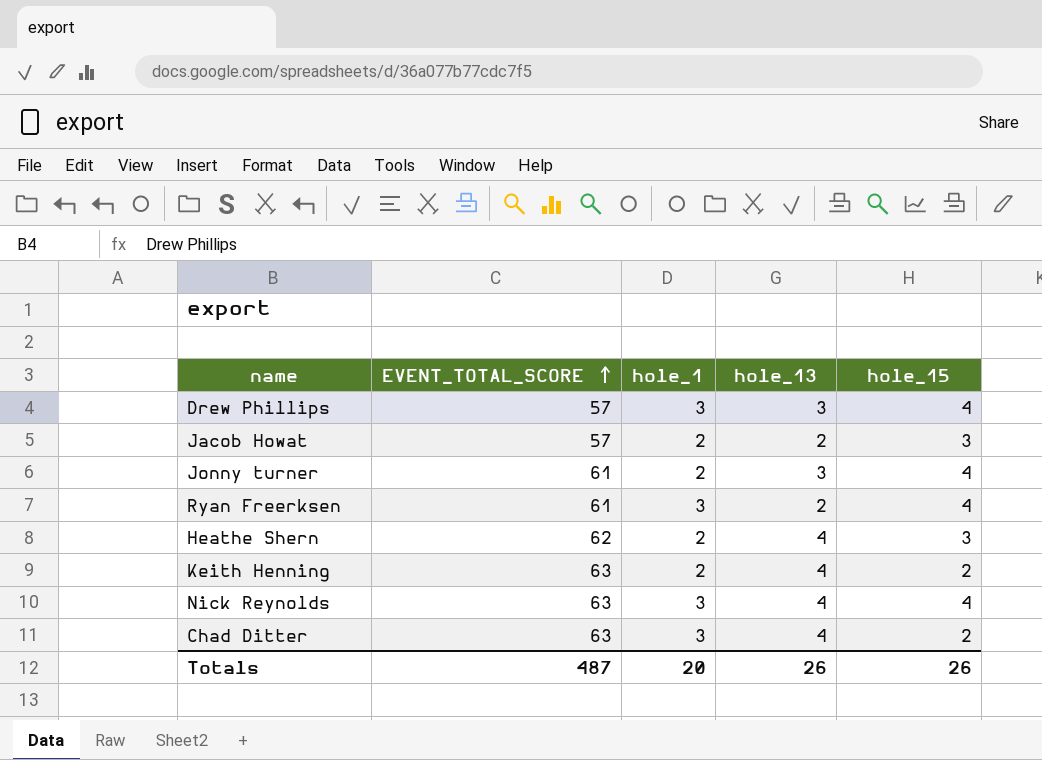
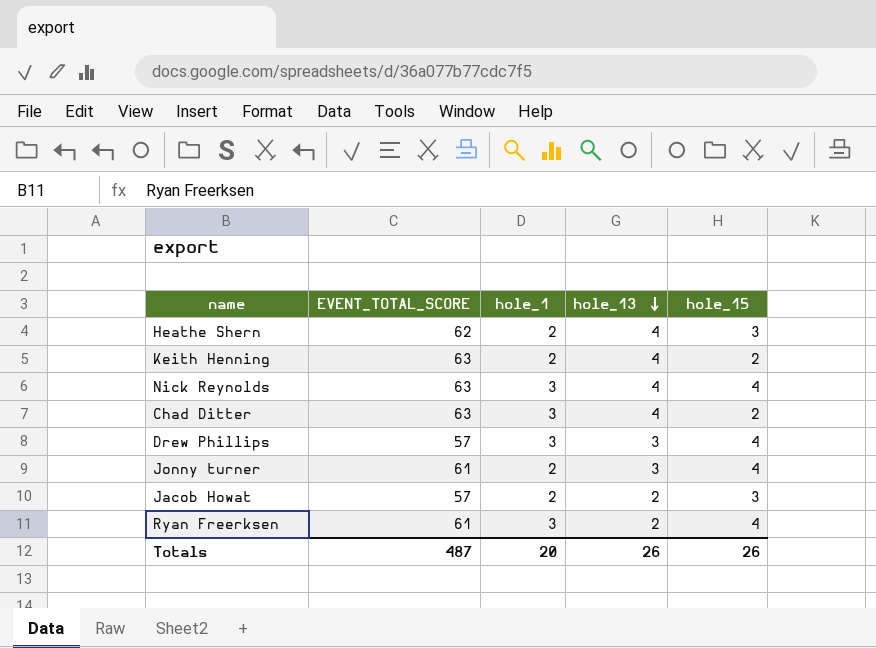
row order: EVENT_TOTAL_SCORE ascending -> hole_13 descending

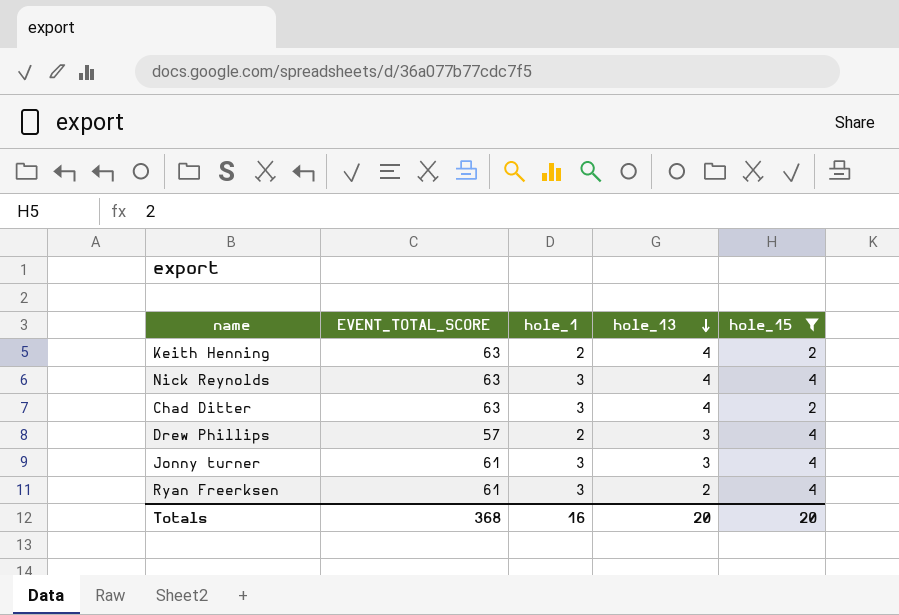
filter: none -> hole_15 != 3
Drew Phillips | hole_1: 3 -> 2
Jonny turner | hole_1: 2 -> 3
Totals | EVENT_TOTAL_SCORE: 487 -> 368
Totals | hole_1: 20 -> 16
Totals | hole_13: 26 -> 20
Totals | hole_15: 26 -> 20

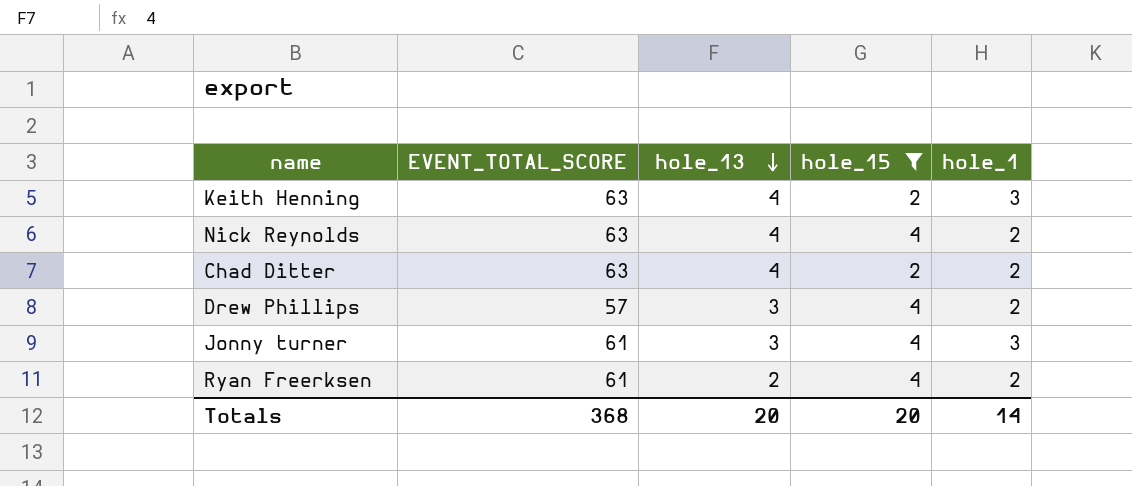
column hole_1 | position: 3 -> 5
Keith Henning | hole_1: 2 -> 3
Nick Reynolds | hole_1: 3 -> 2
Chad Ditter | hole_1: 3 -> 2
Ryan Freerksen | hole_1: 3 -> 2
Totals | hole_1: 16 -> 14

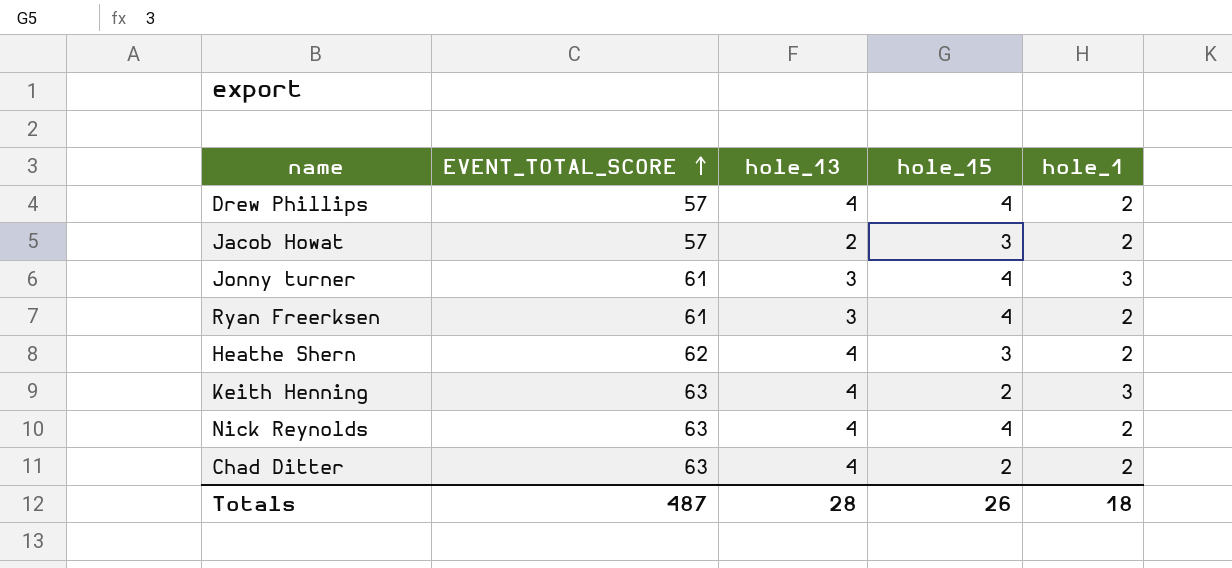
filter: hole_15 != 3 -> none
row order: hole_13 descending -> EVENT_TOTAL_SCORE ascending
Drew Phillips | hole_13: 3 -> 4
Ryan Freerksen | hole_13: 2 -> 3
Totals | EVENT_TOTAL_SCORE: 368 -> 487
Totals | hole_13: 20 -> 28
Totals | hole_15: 20 -> 26
Totals | hole_1: 14 -> 18

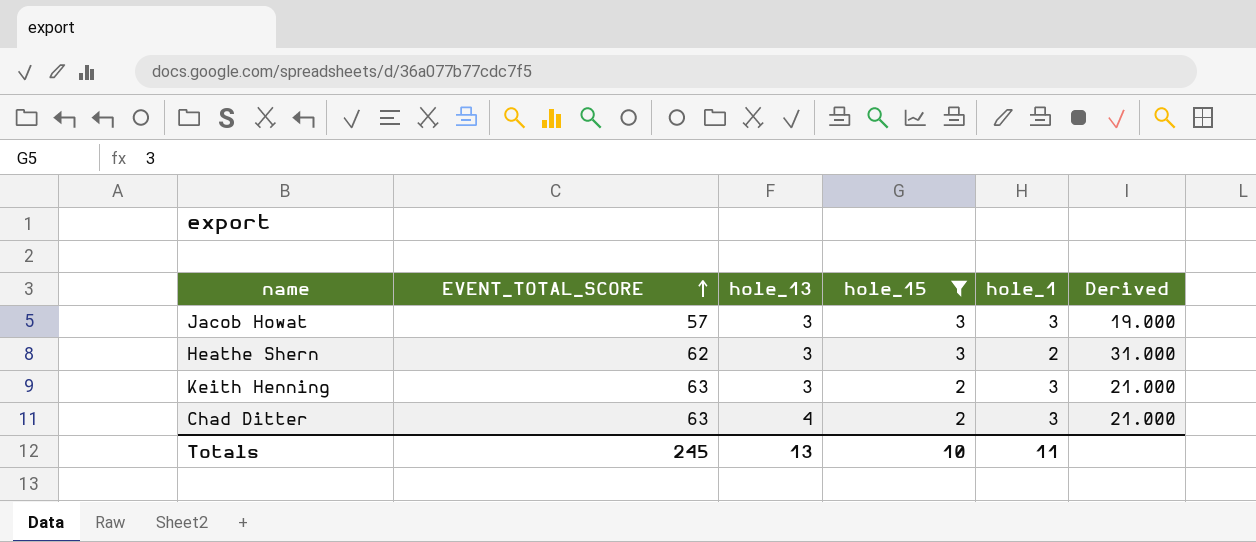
filter: none -> hole_15 != 4
column Derived | formula: none -> [EVENT_TOTAL_SCORE] / [hole_1]
Jacob Howat | hole_13: 2 -> 3
Jacob Howat | hole_1: 2 -> 3
Heathe Shern | hole_13: 4 -> 3
Keith Henning | hole_13: 4 -> 3
Chad Ditter | hole_1: 2 -> 3
Totals | EVENT_TOTAL_SCORE: 487 -> 245
Totals | hole_13: 28 -> 13
Totals | hole_15: 26 -> 10
Totals | hole_1: 18 -> 11

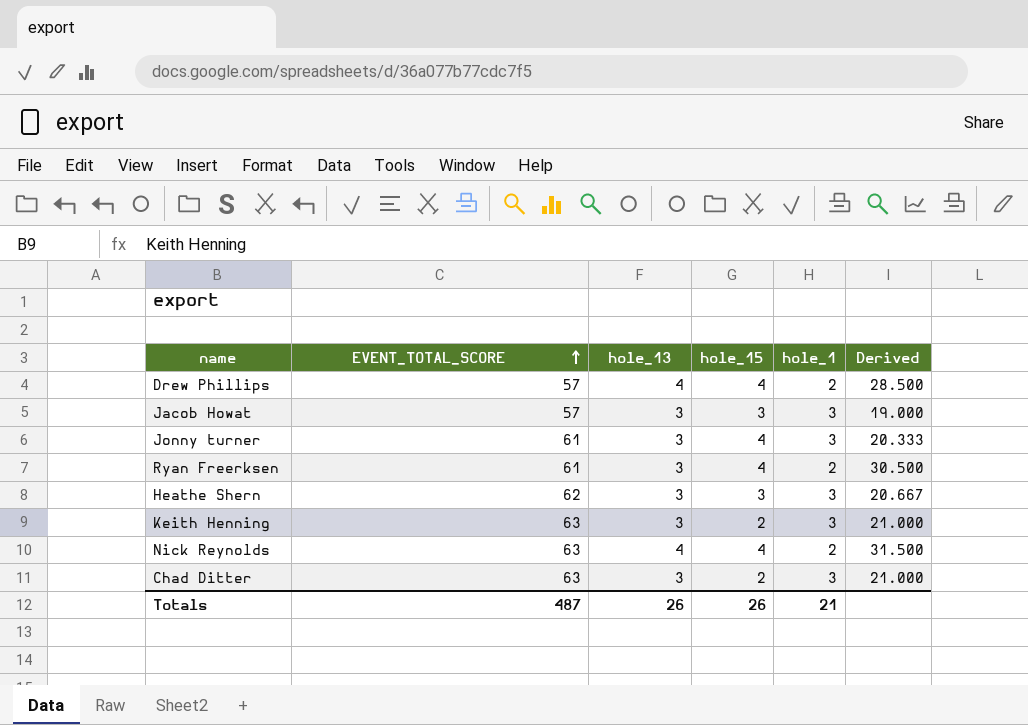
filter: hole_15 != 4 -> none
Heathe Shern | hole_1: 2 -> 3
Heathe Shern | Derived: 31.000 -> 20.667
Chad Ditter | hole_13: 4 -> 3
Totals | EVENT_TOTAL_SCORE: 245 -> 487
Totals | hole_13: 13 -> 26
Totals | hole_15: 10 -> 26
Totals | hole_1: 11 -> 21

